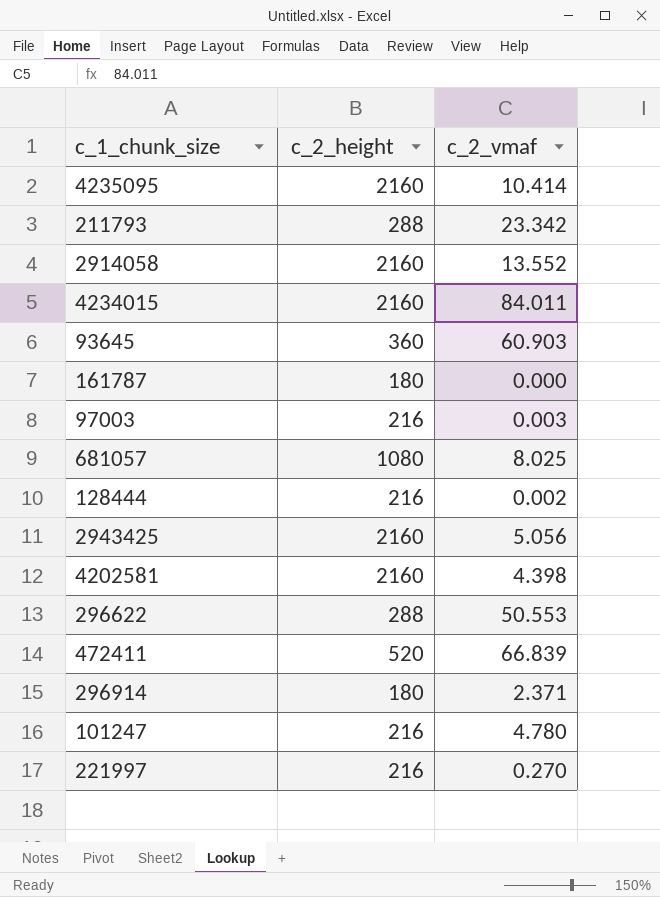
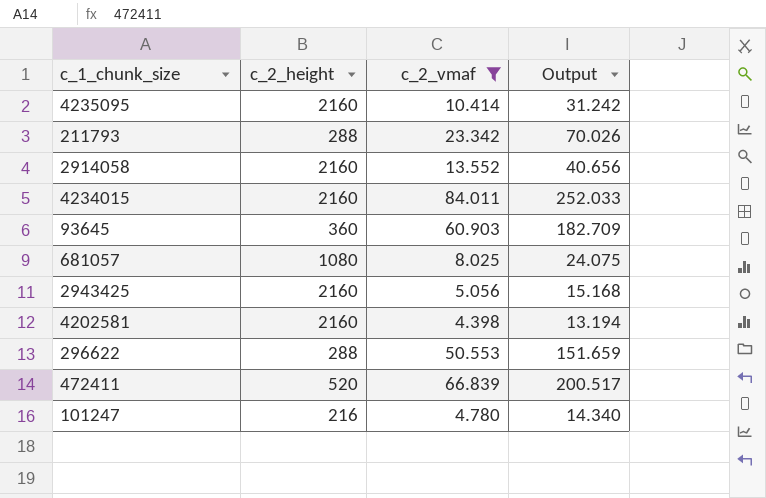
filter: none -> c_2_vmaf >= 4.398
column Output | formula: none -> [c_2_vmaf] * 3

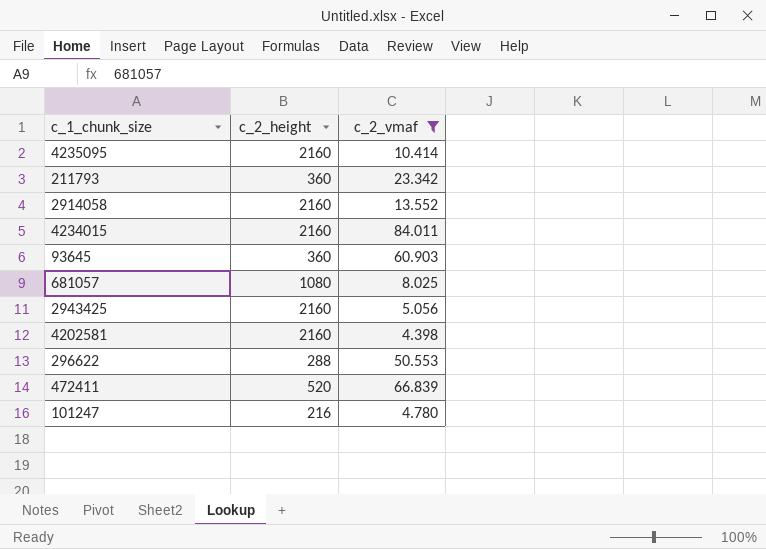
column Output | formula: [c_2_vmaf] * 3 -> none
211793 | c_2_height: 288 -> 360

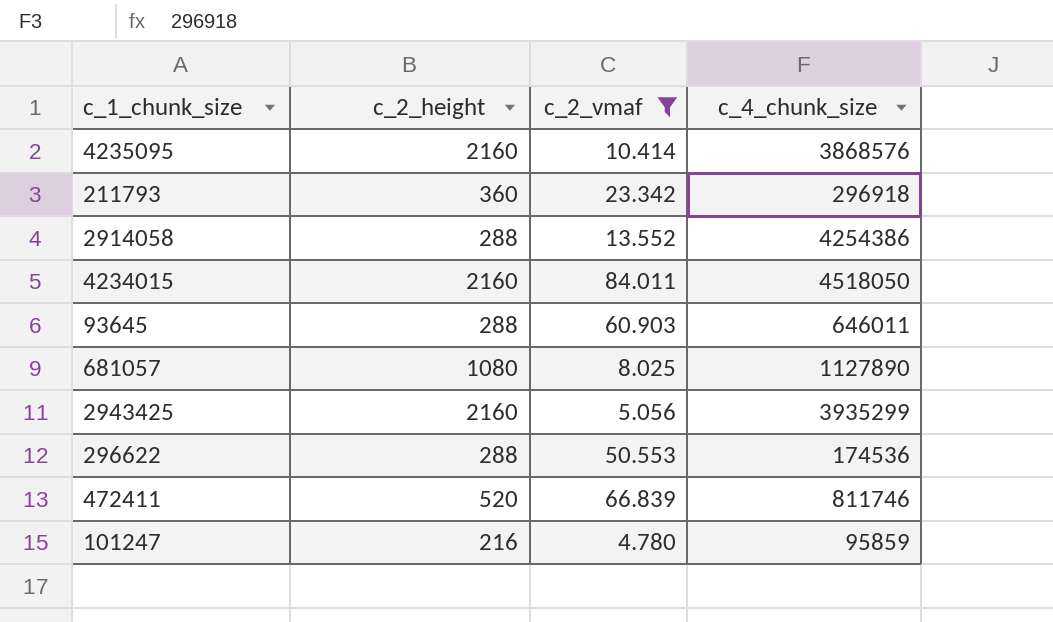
column c_4_chunk_size | position: none -> 4
row 4202581: 2160 | 4.398 -> none
2914058 | c_2_height: 2160 -> 288
93645 | c_2_height: 360 -> 288

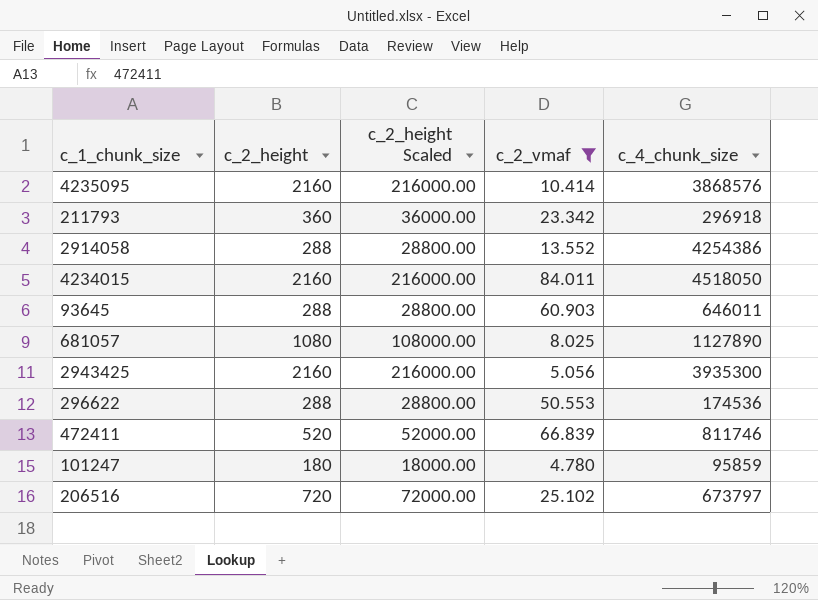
column c_2_height Scaled | formula: none -> [c_2_height] * 100
2943425 | c_4_chunk_size: 3935299 -> 3935300
101247 | c_2_height: 216 -> 180
row 206516: none -> 720 | 72000.00 | 25.102 | 673797

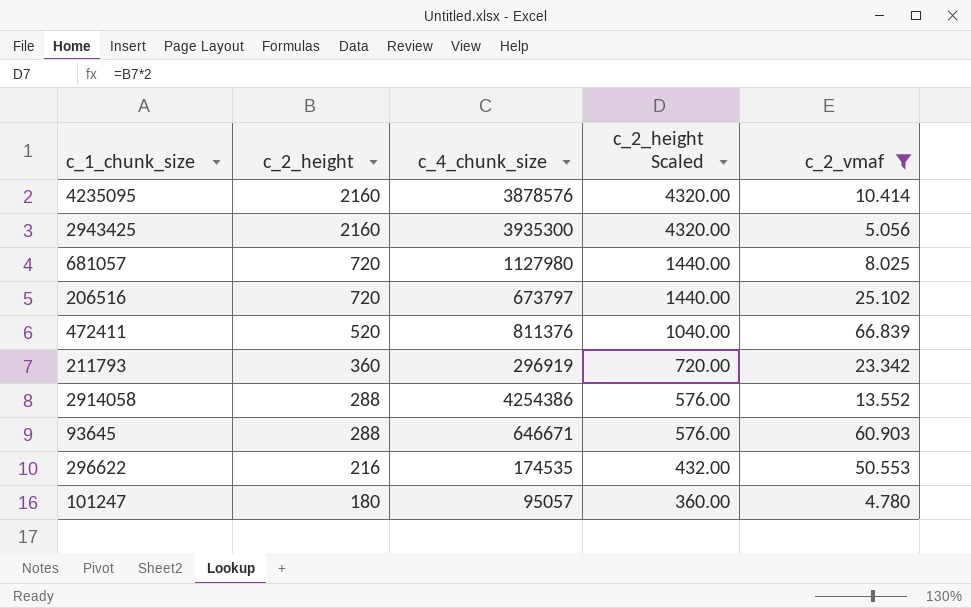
row order: none -> c_2_height descending
column c_4_chunk_size | position: 5 -> 3
column c_2_height Scaled | formula: [c_2_height] * 100 -> [c_2_height] * 2
row 4234015: 2160 | 216000.00 | 84.011 | 4518050 -> none
4235095 | c_4_chunk_size: 3868576 -> 3878576
681057 | c_2_height: 1080 -> 720
681057 | c_4_chunk_size: 1127890 -> 1127980
472411 | c_4_chunk_size: 811746 -> 811376
211793 | c_4_chunk_size: 296918 -> 296919
93645 | c_4_chunk_size: 646011 -> 646671
296622 | c_2_height: 288 -> 216
296622 | c_4_chunk_size: 174536 -> 174535
101247 | c_4_chunk_size: 95859 -> 95057

